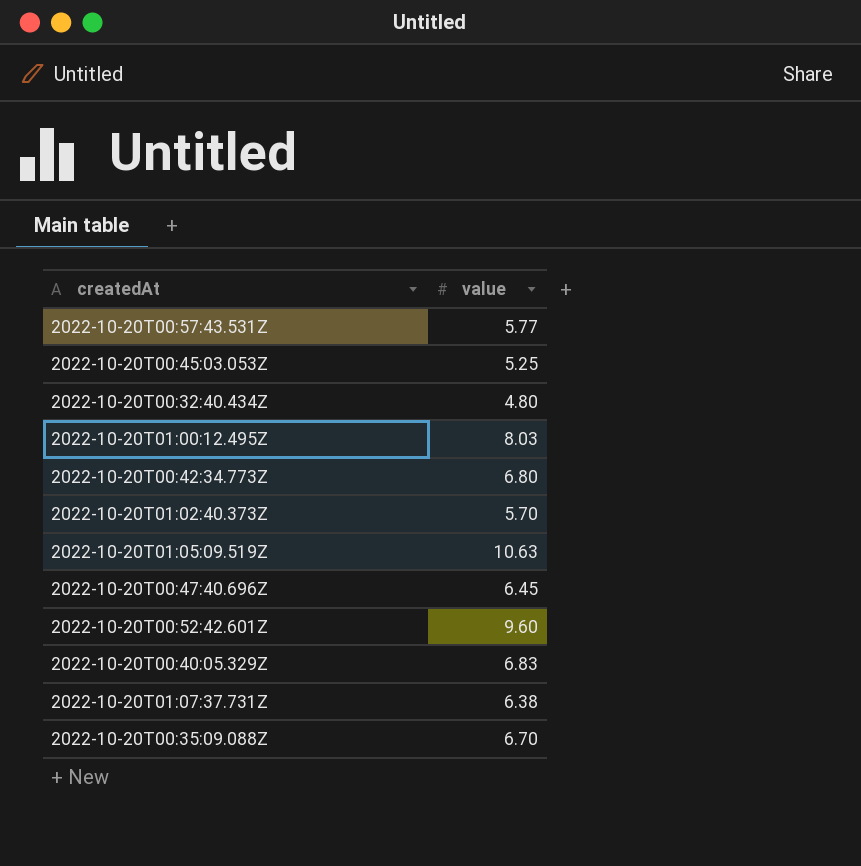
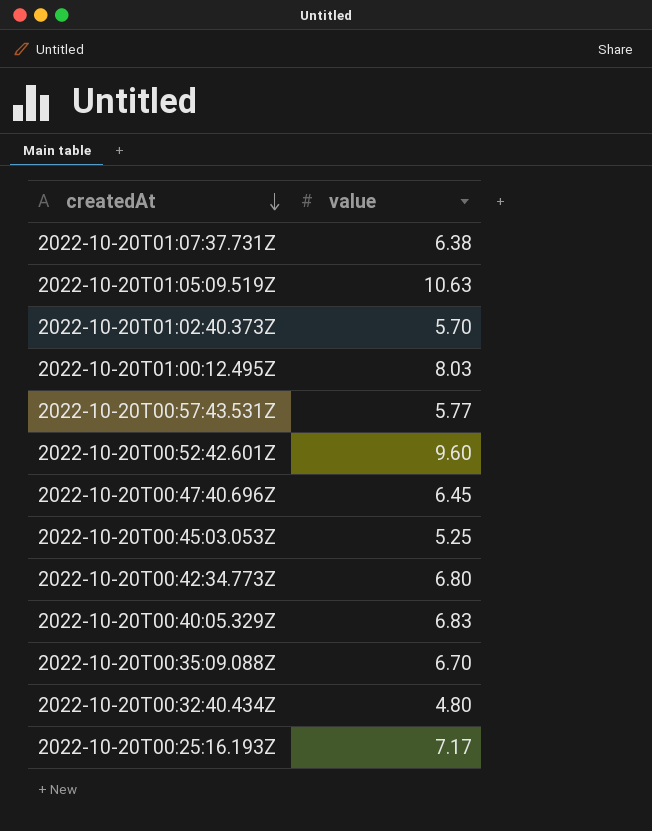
row order: none -> createdAt descending
row 2022-10-20T00:25:16.193Z: none -> 7.17

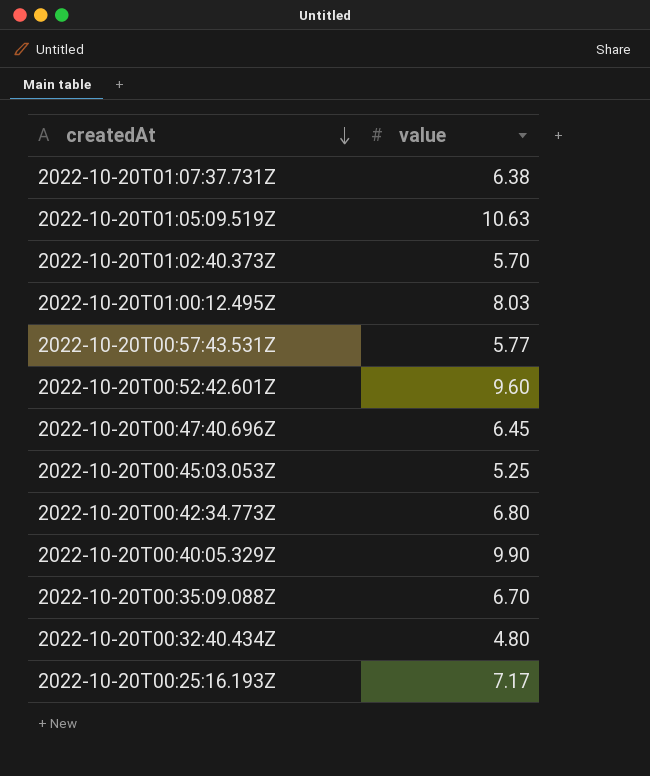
2022-10-20T00:40:05.329Z | value: 6.83 -> 9.90

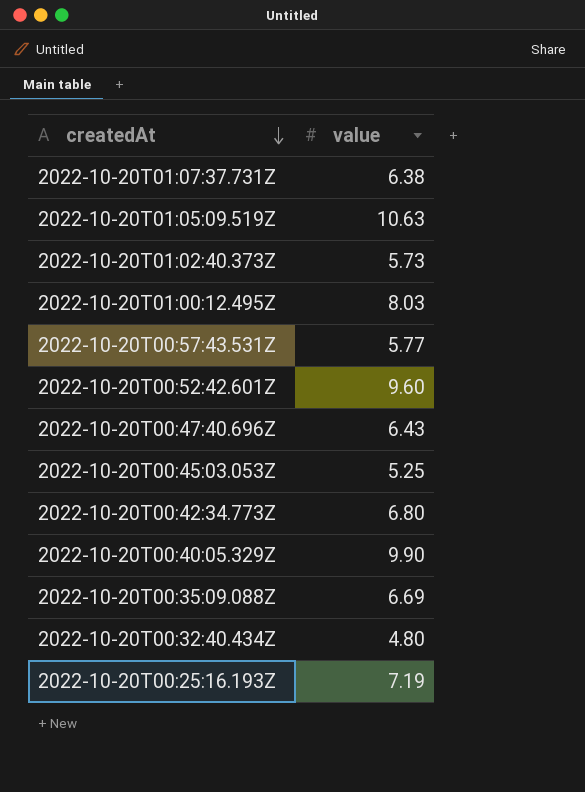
2022-10-20T01:02:40.373Z | value: 5.70 -> 5.73
2022-10-20T00:47:40.696Z | value: 6.45 -> 6.43
2022-10-20T00:35:09.088Z | value: 6.70 -> 6.69
2022-10-20T00:25:16.193Z | value: 7.17 -> 7.19

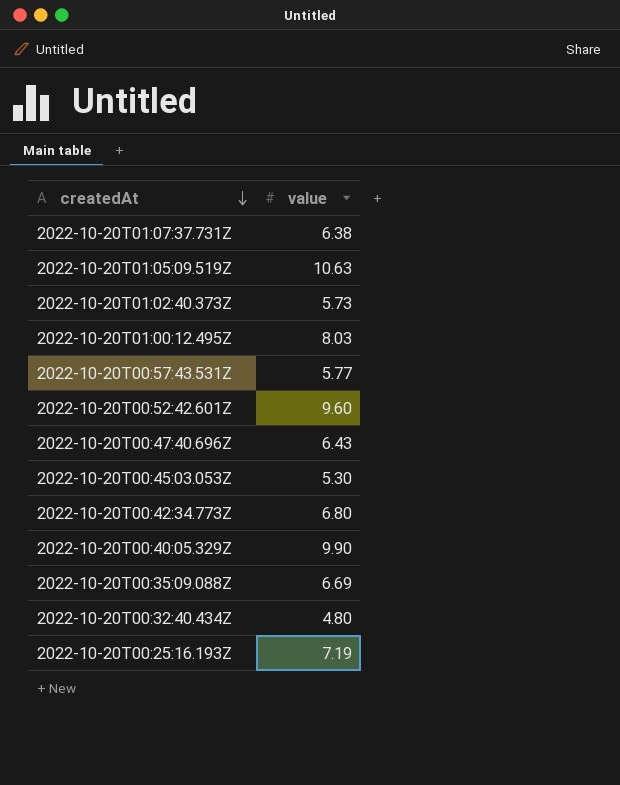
2022-10-20T00:45:03.053Z | value: 5.25 -> 5.30

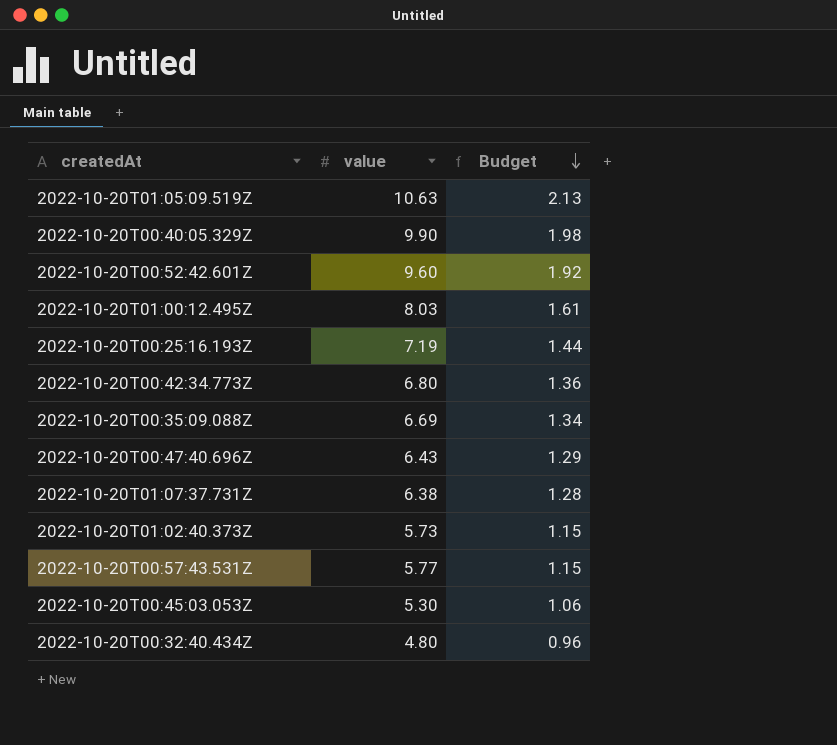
row order: createdAt descending -> Budget descending
column Budget | formula: none -> [value] * 0.2

